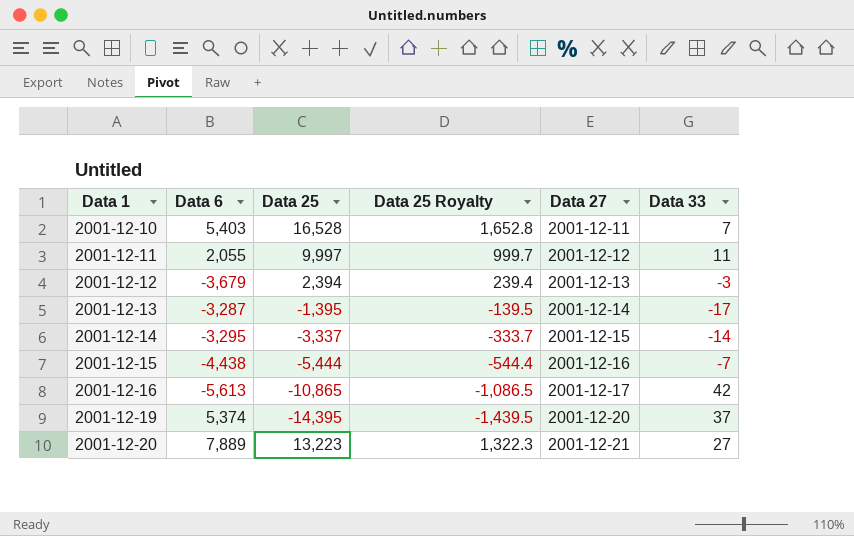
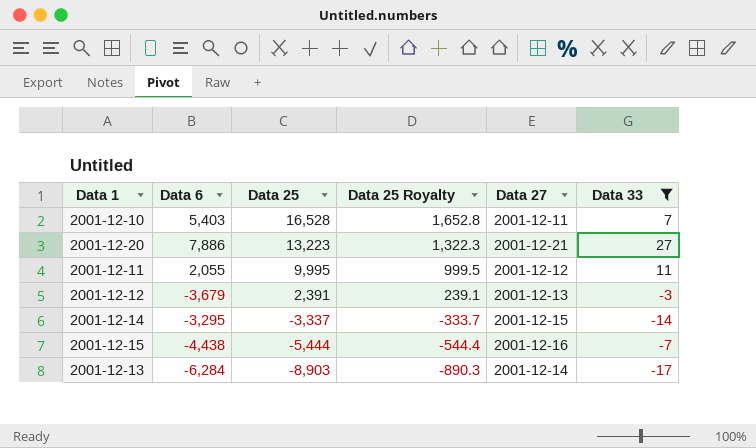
filter: none -> Data 33 <= 27
row order: Data 1 ascending -> Data 25 descending
2001-12-20 | Data 6: 7,889 -> 7,886
2001-12-11 | Data 25: 9,997 -> 9,995
2001-12-11 | Data 25 Royalty: 999.7 -> 999.5
2001-12-12 | Data 25: 2,394 -> 2,391
2001-12-12 | Data 25 Royalty: 239.4 -> 239.1
2001-12-13 | Data 6: -3,287 -> -6,284
2001-12-13 | Data 25: -1,395 -> -8,903
2001-12-13 | Data 25 Royalty: -139.5 -> -890.3

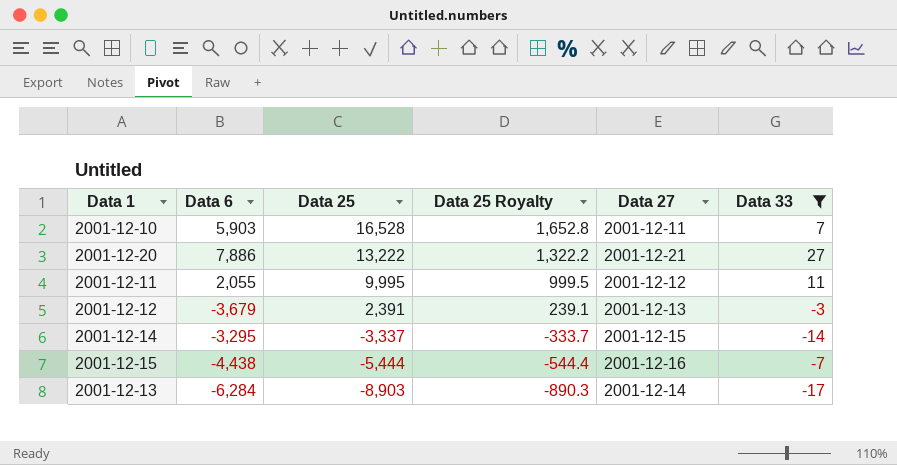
2001-12-10 | Data 6: 5,403 -> 5,903
2001-12-20 | Data 25: 13,223 -> 13,222
2001-12-20 | Data 25 Royalty: 1,322.3 -> 1,322.2

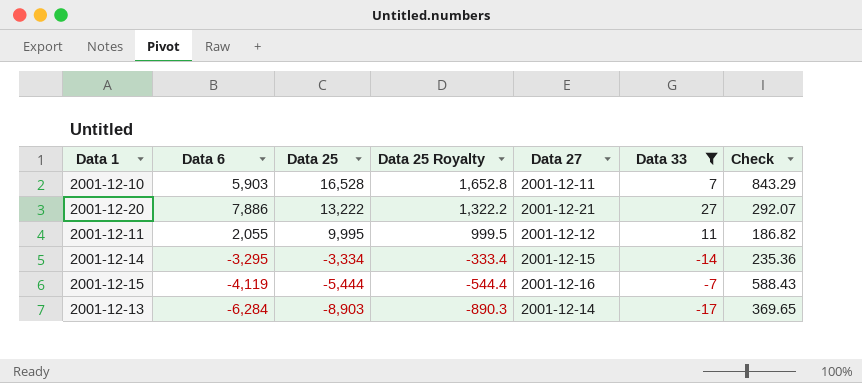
column Check | formula: none -> [Data 6] / [Data 33]
row 2001-12-12: -3,679 | 2,391 | 239.1 | 2001-12-13 | -3 -> none
2001-12-14 | Data 25: -3,337 -> -3,334
2001-12-14 | Data 25 Royalty: -333.7 -> -333.4
2001-12-15 | Data 6: -4,438 -> -4,119

